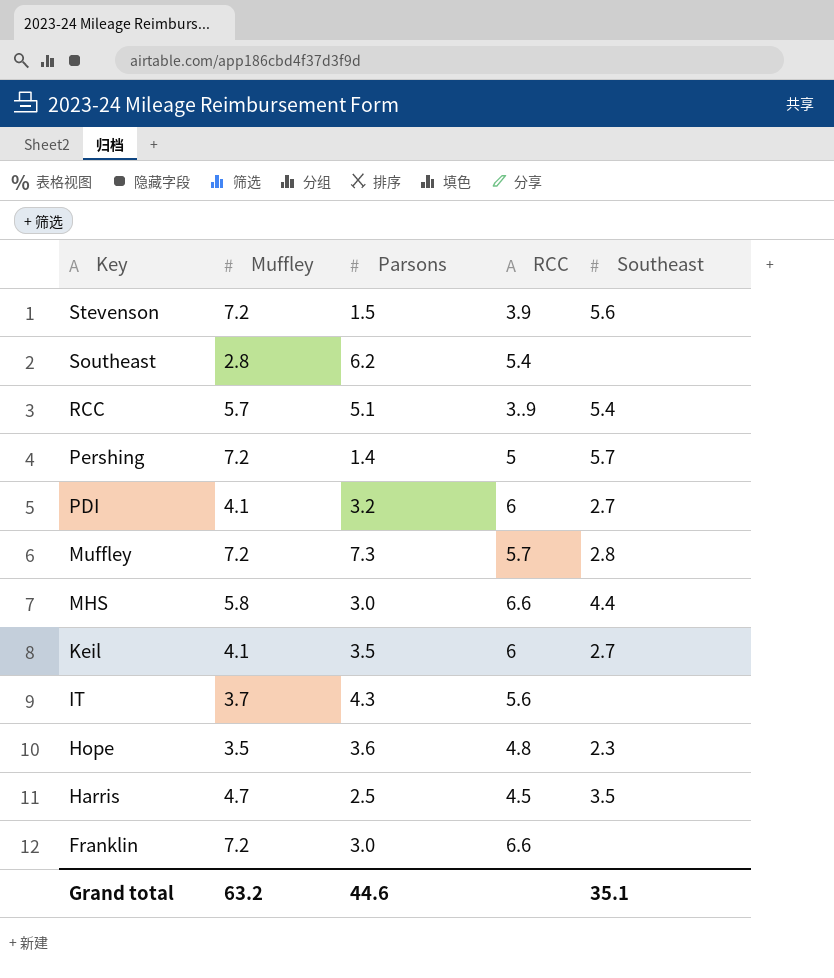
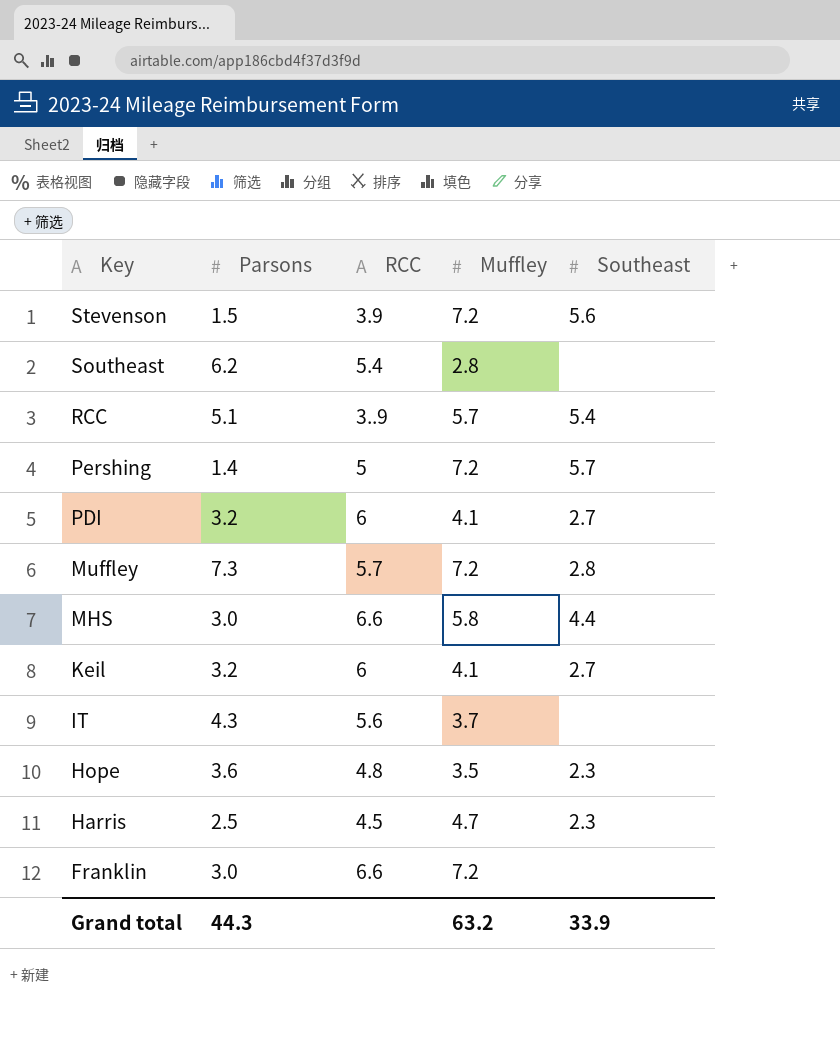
column Muffley | position: 2 -> 4
Keil | Parsons: 3.5 -> 3.2
Harris | Southeast: 3.5 -> 2.3
Grand total | Parsons: 44.6 -> 44.3
Grand total | Southeast: 35.1 -> 33.9

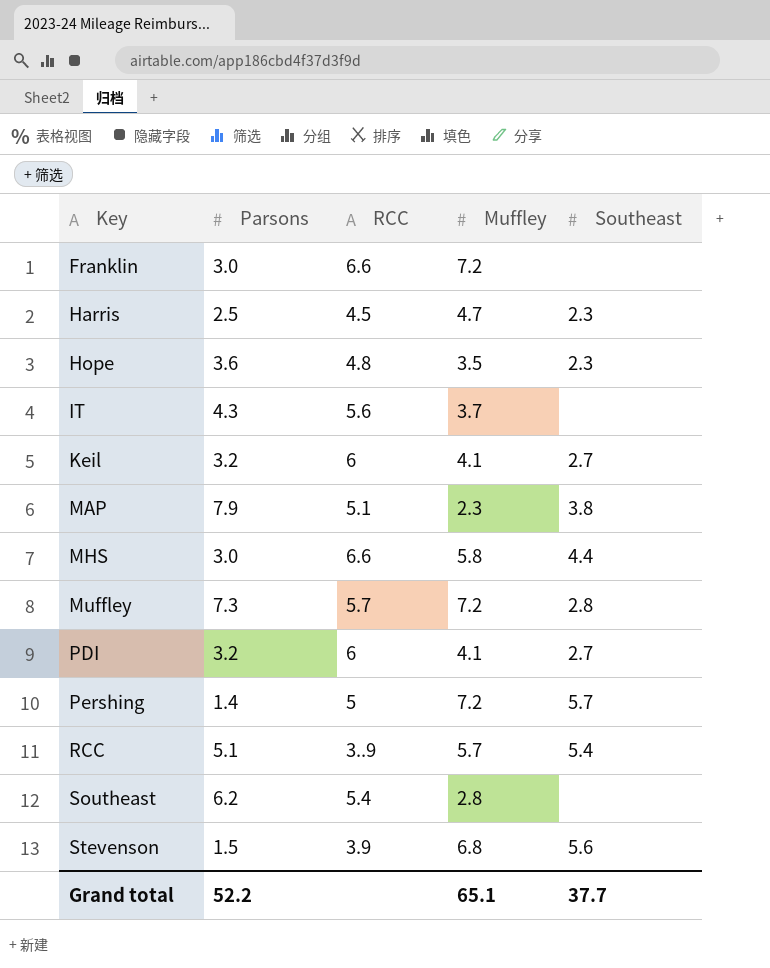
row order: Key descending -> Key ascending
row MAP: none -> 7.9 | 5.1 | 2.3 | 3.8
Stevenson | Muffley: 7.2 -> 6.8
Grand total | Parsons: 44.3 -> 52.2
Grand total | Muffley: 63.2 -> 65.1
Grand total | Southeast: 33.9 -> 37.7

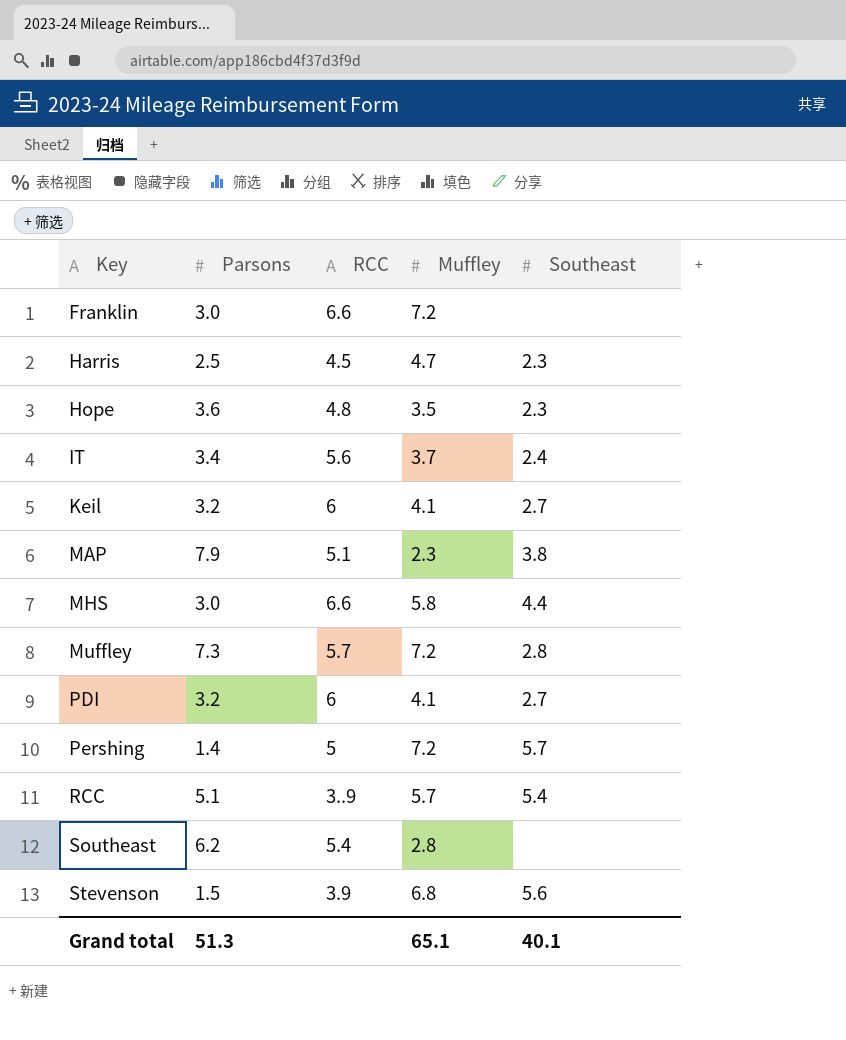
IT | Parsons: 4.3 -> 3.4
IT | Southeast: none -> 2.4
Grand total | Parsons: 52.2 -> 51.3
Grand total | Southeast: 37.7 -> 40.1

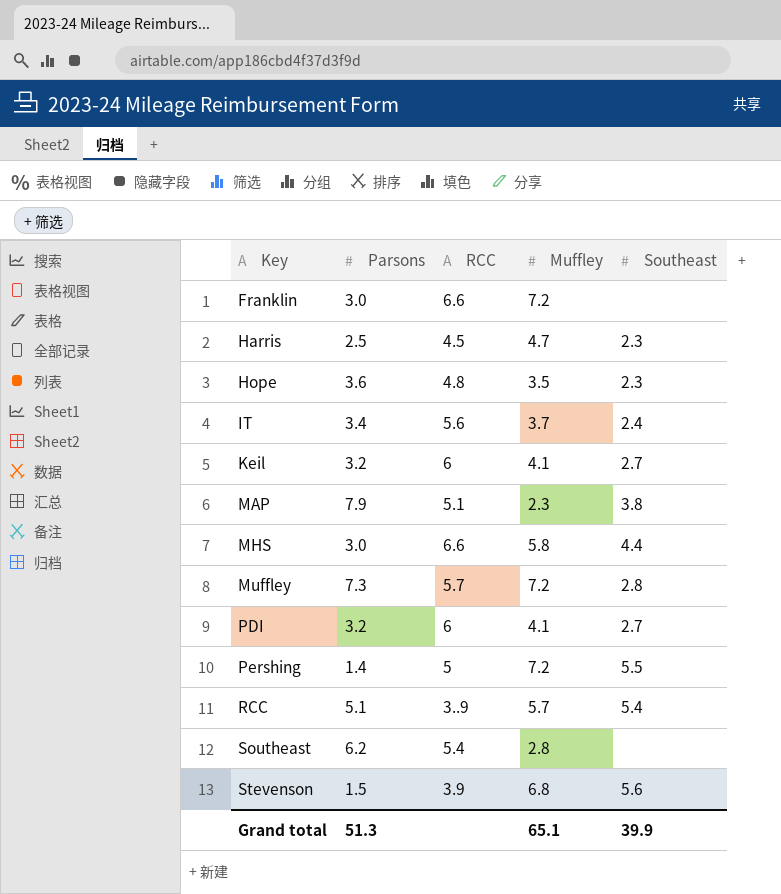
Pershing | Southeast: 5.7 -> 5.5
Grand total | Southeast: 40.1 -> 39.9

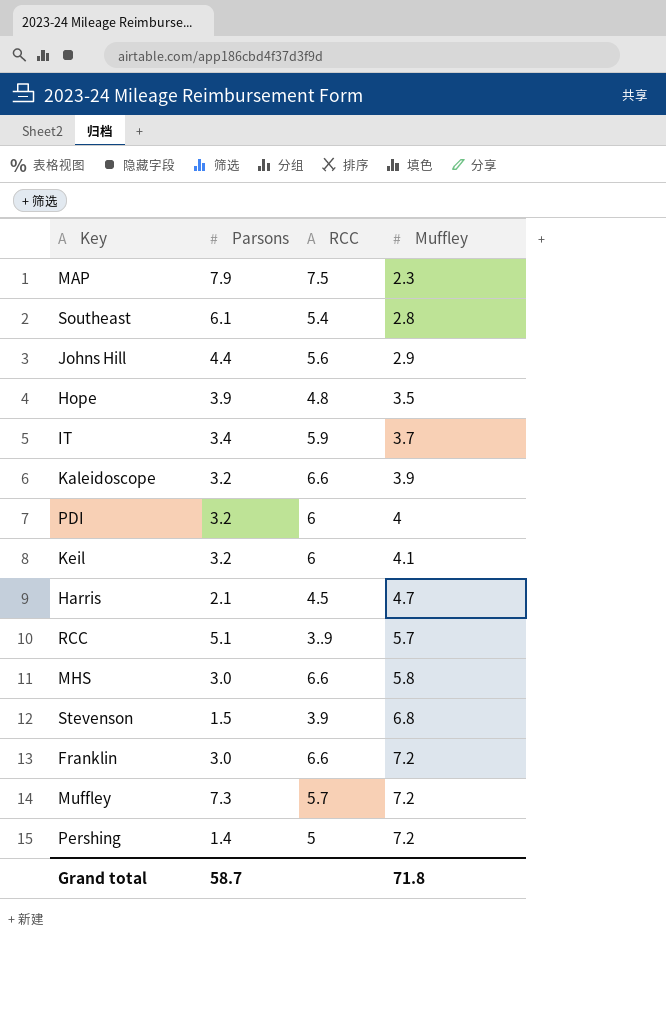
row order: Key ascending -> Muffley ascending
column Southeast | position: 5 -> none
MAP | RCC: 5.1 -> 7.5
Southeast | Parsons: 6.2 -> 6.1
row Johns Hill: none -> 4.4 | 5.6 | 2.9
Hope | Parsons: 3.6 -> 3.9
IT | RCC: 5.6 -> 5.9
row Kaleidoscope: none -> 3.2 | 6.6 | 3.9
PDI | Muffley: 4.1 -> 4
Harris | Parsons: 2.5 -> 2.1
Grand total | Parsons: 51.3 -> 58.7
Grand total | Muffley: 65.1 -> 71.8

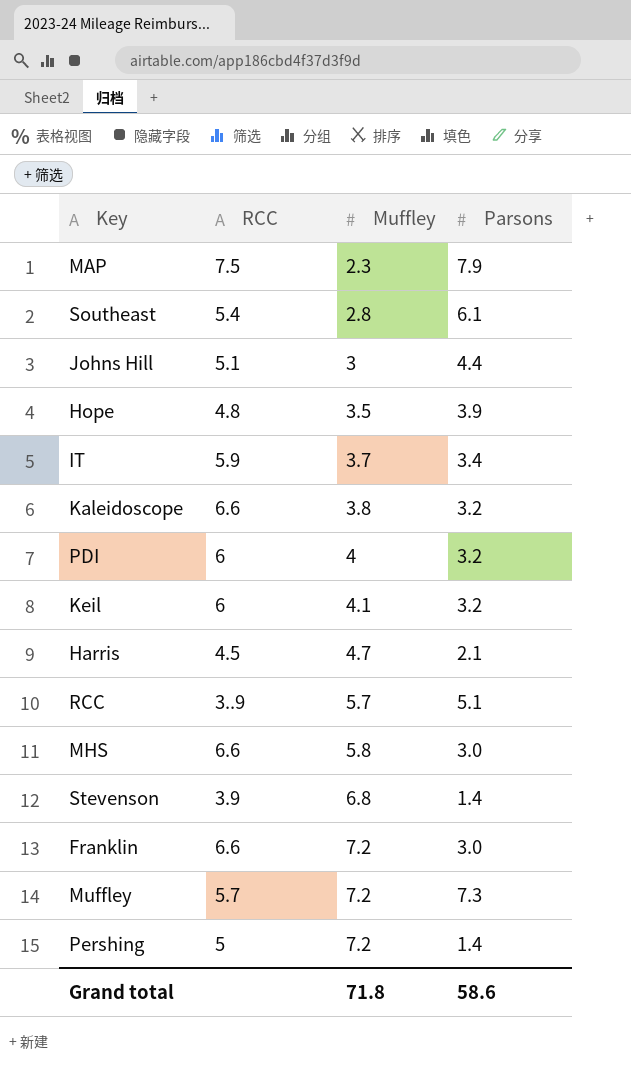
column Parsons | position: 2 -> 4
Johns Hill | RCC: 5.6 -> 5.1
Johns Hill | Muffley: 2.9 -> 3
Kaleidoscope | Muffley: 3.9 -> 3.8
Stevenson | Parsons: 1.5 -> 1.4
Grand total | Parsons: 58.7 -> 58.6

